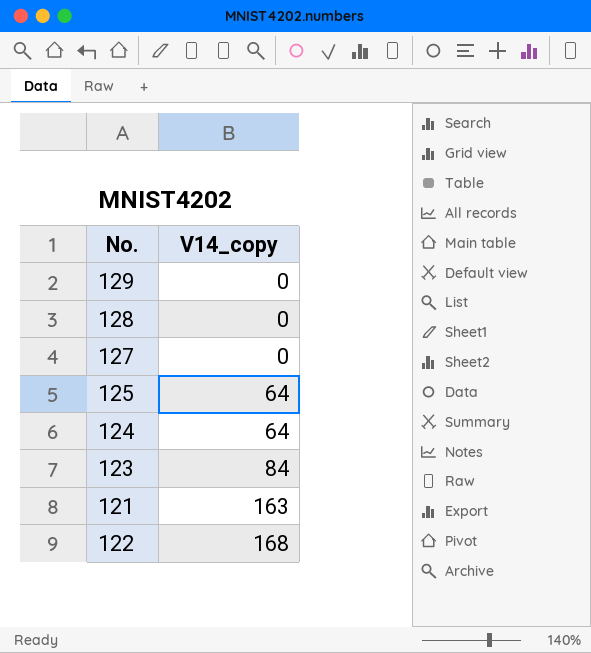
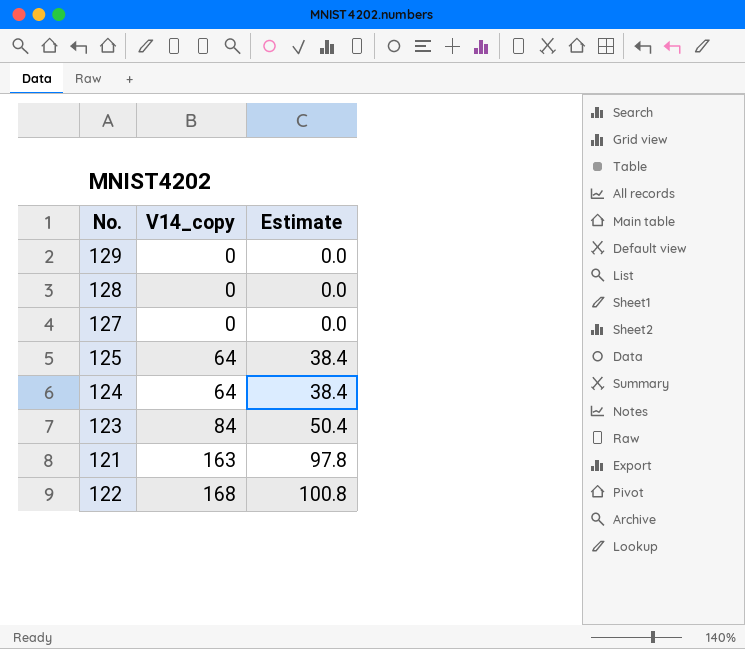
column Estimate | formula: none -> [V14_copy] * 0.6

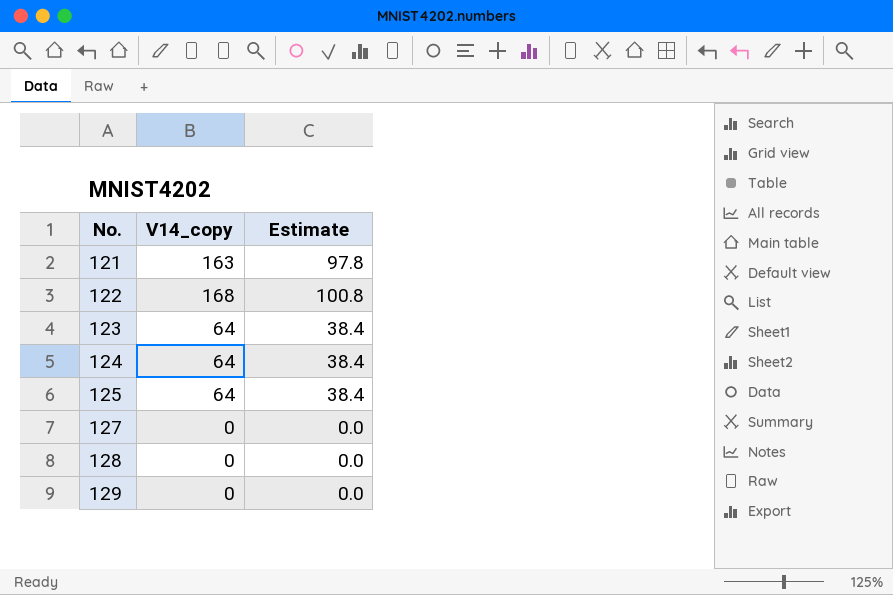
row order: V14_copy ascending -> No. ascending
123 | V14_copy: 84 -> 64
123 | Estimate: 50.4 -> 38.4

